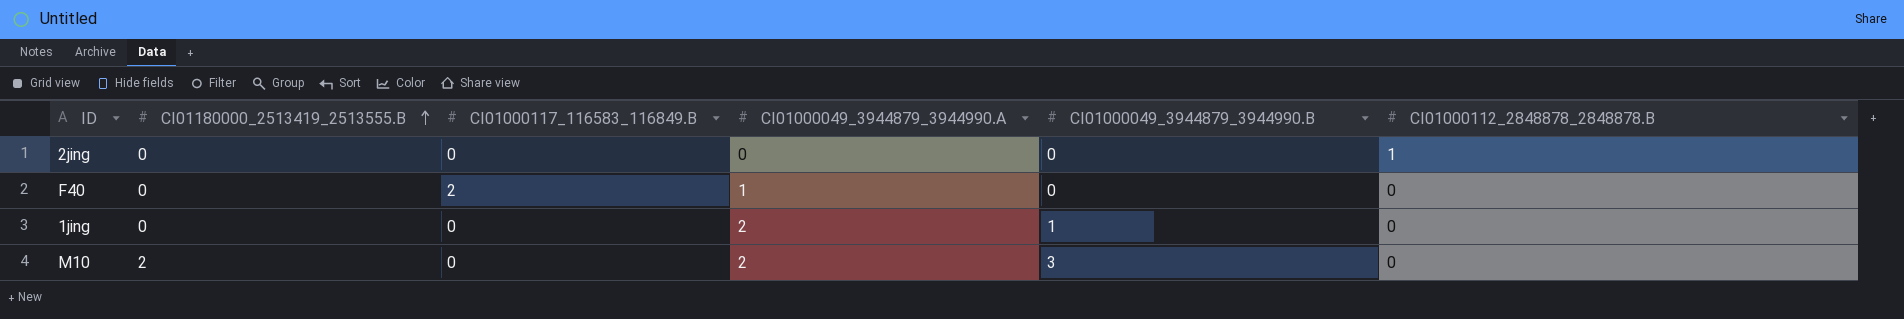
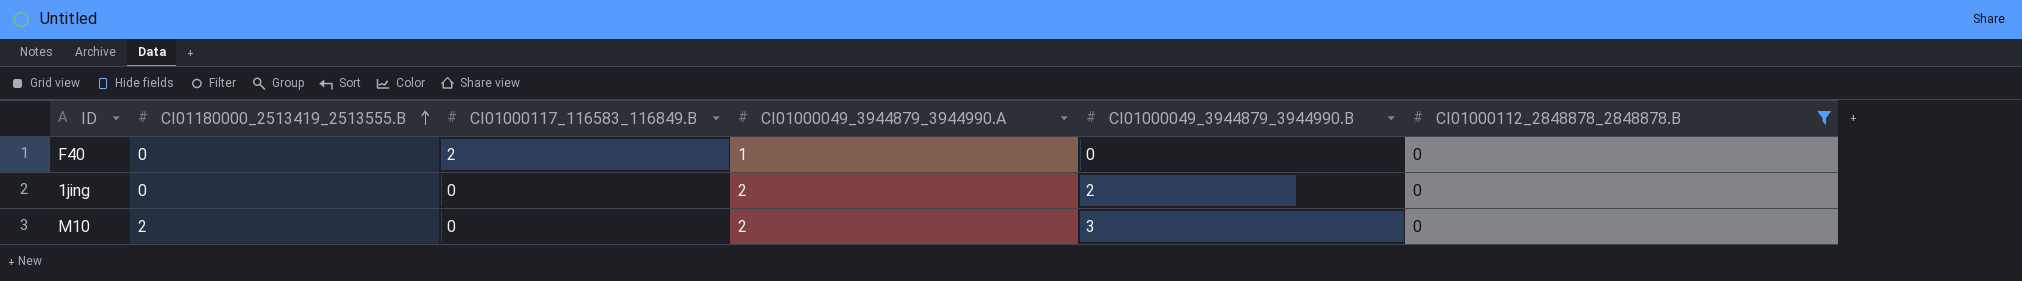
filter: none -> CI01000112_2848878_2848878.B = 0
1jing | CI01000049_3944879_3944990.B: 1 -> 2

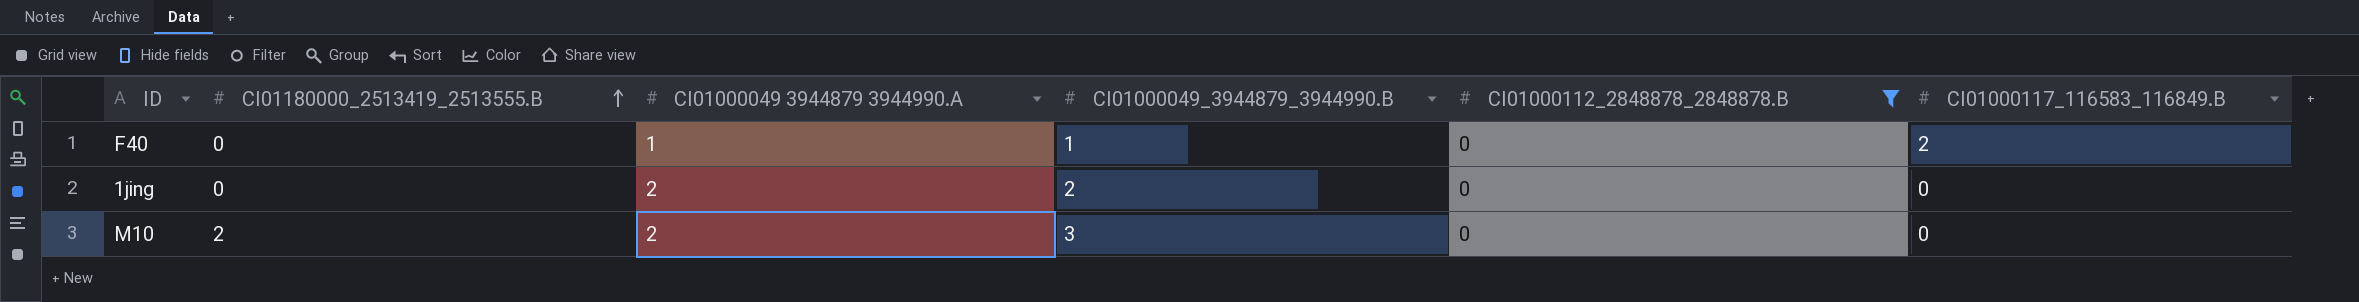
column name: CI01000049_3944879_3944990.A -> CI01000049 3944879 3944990.A
column CI01000117_116583_116849.B | position: 3 -> 6
F40 | CI01000049_3944879_3944990.B: 0 -> 1

